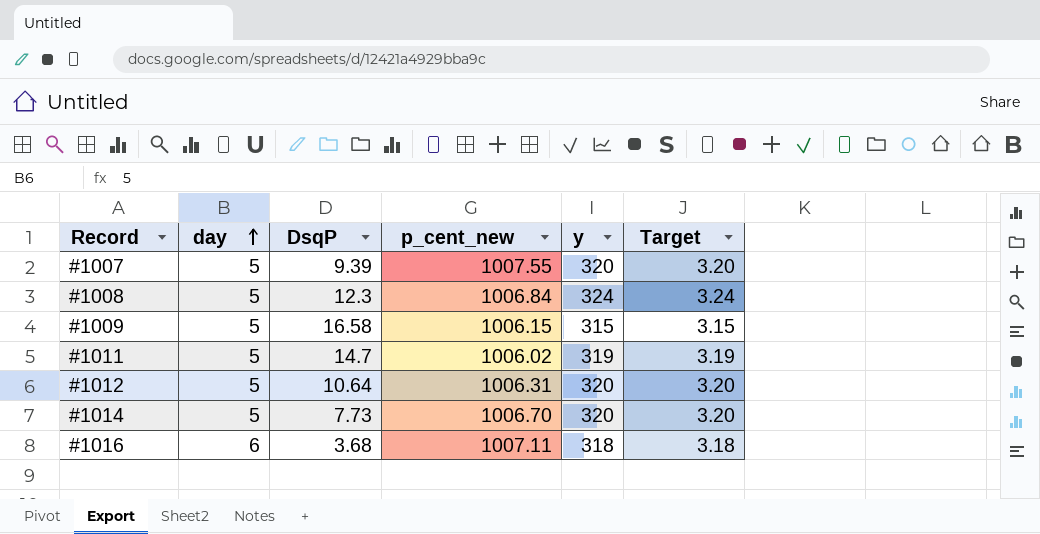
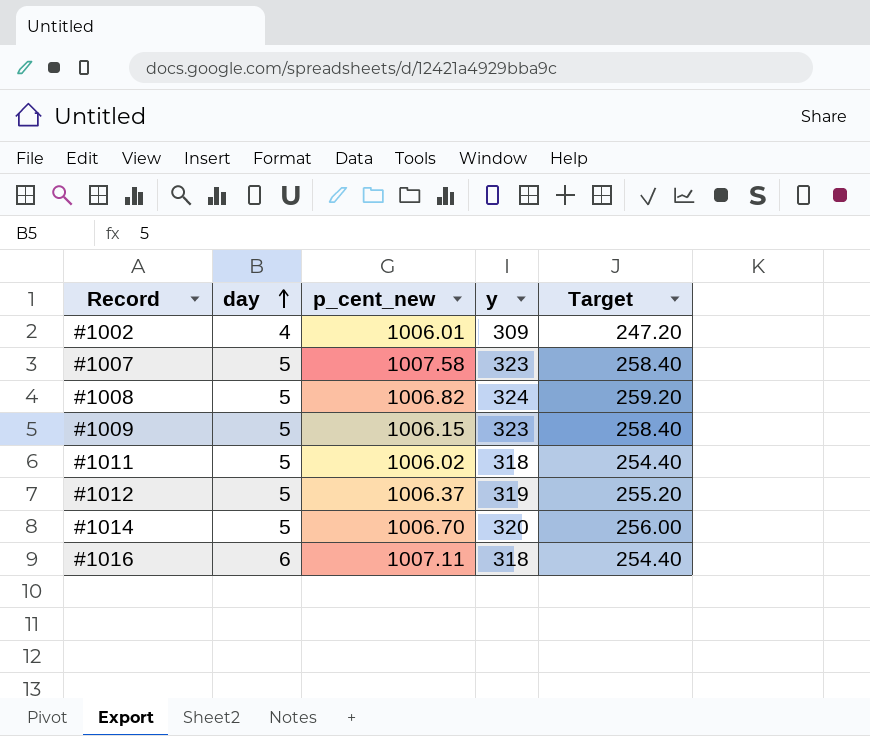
column DsqP | position: 3 -> none
column Target | formula: [y] * 0.01 -> [y] * 0.8
row #1002: none -> 4 | 1006.01 | 309 | 247.20
#1007 | p_cent_new: 1007.55 -> 1007.58
#1007 | y: 320 -> 323
#1008 | p_cent_new: 1006.84 -> 1006.82
#1009 | y: 315 -> 323
#1011 | y: 319 -> 318
#1012 | p_cent_new: 1006.31 -> 1006.37
#1012 | y: 320 -> 319

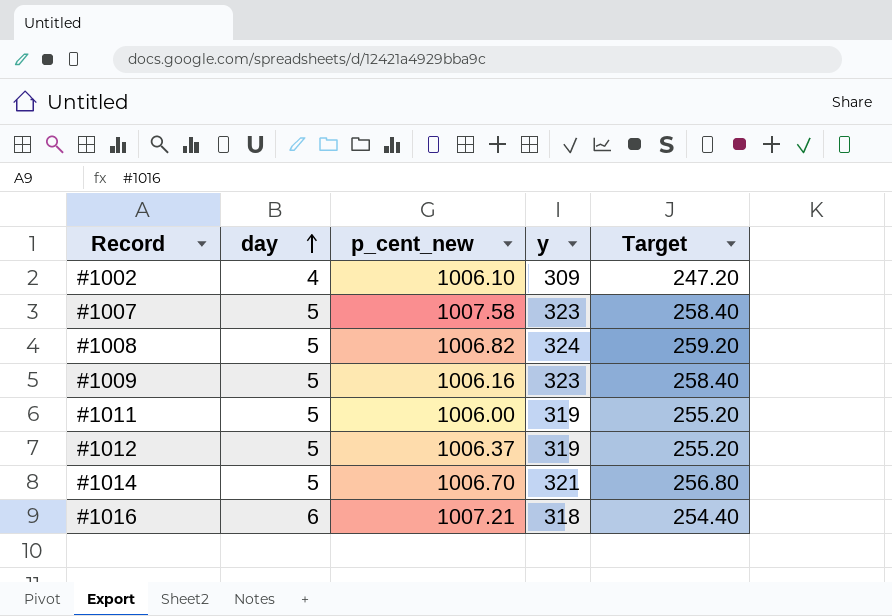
#1002 | p_cent_new: 1006.01 -> 1006.10
#1009 | p_cent_new: 1006.15 -> 1006.16
#1011 | p_cent_new: 1006.02 -> 1006.00
#1011 | y: 318 -> 319
#1011 | Target: 254.40 -> 255.20
#1014 | y: 320 -> 321
#1014 | Target: 256.00 -> 256.80
#1016 | p_cent_new: 1007.11 -> 1007.21

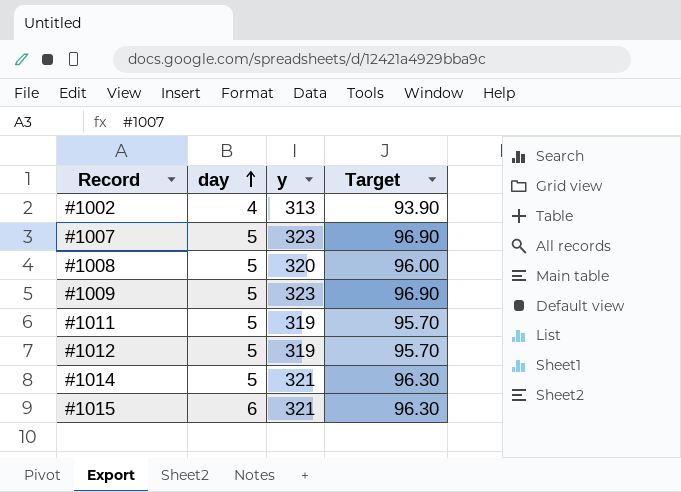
column p_cent_new | position: 3 -> none
column Target | formula: [y] * 0.8 -> [y] * 0.3
row #1016: 6 | 1007.21 | 318 | 254.40 -> none
#1002 | y: 309 -> 313
#1008 | y: 324 -> 320
row #1015: none -> 6 | 321 | 96.30

